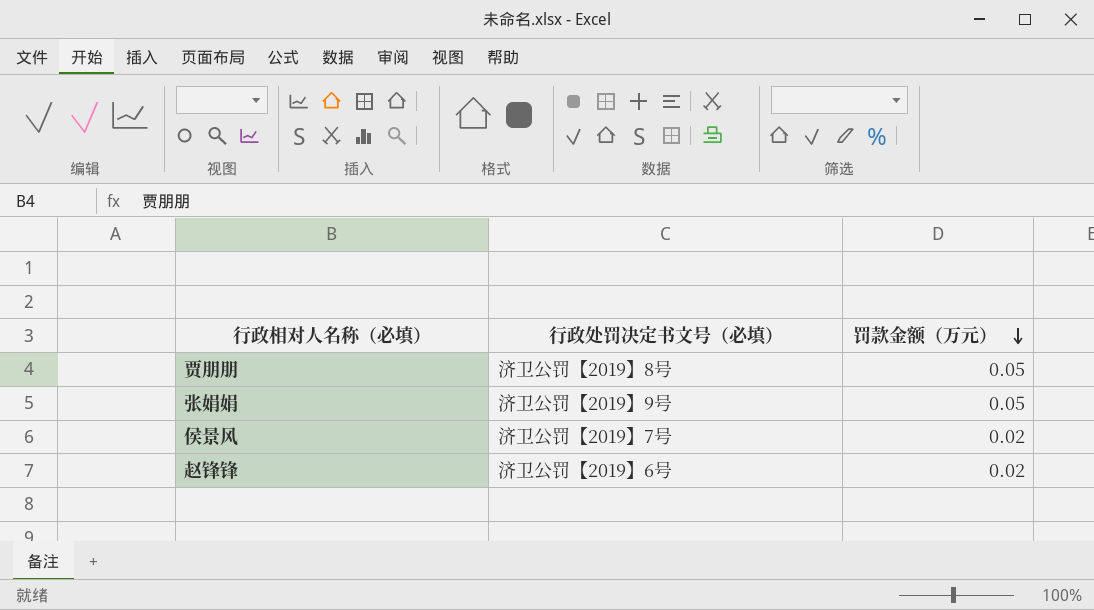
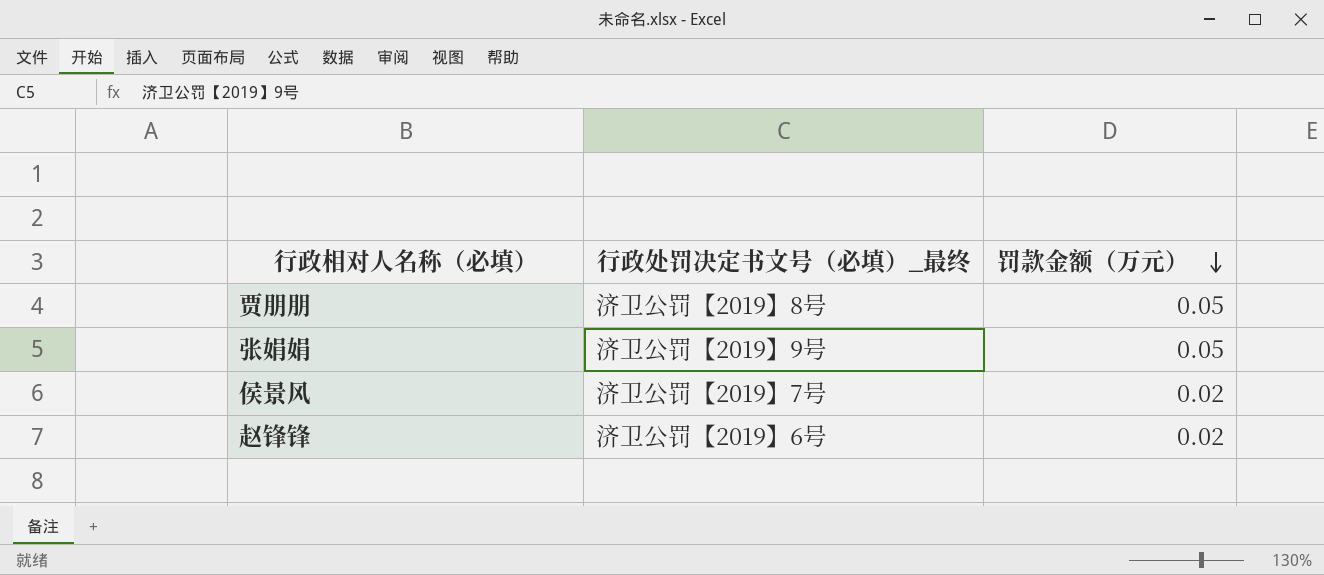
column name: 行政处罚决定书文号（必填） -> 行政处罚决定书文号（必填）_最终

